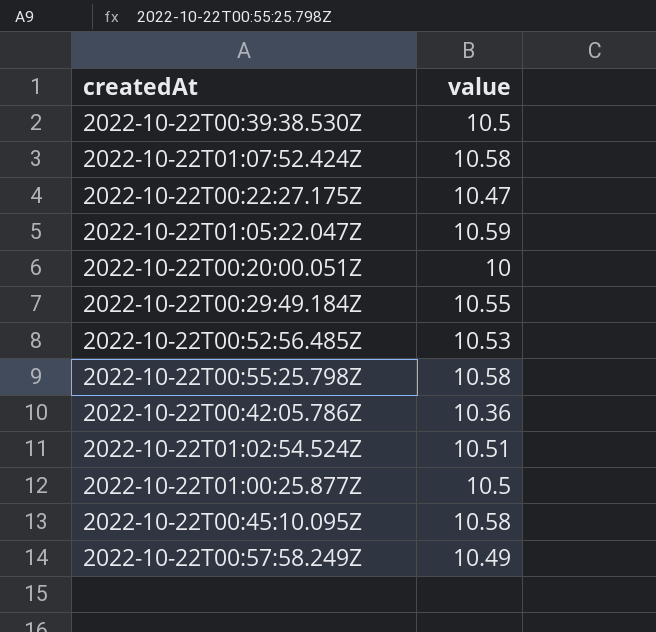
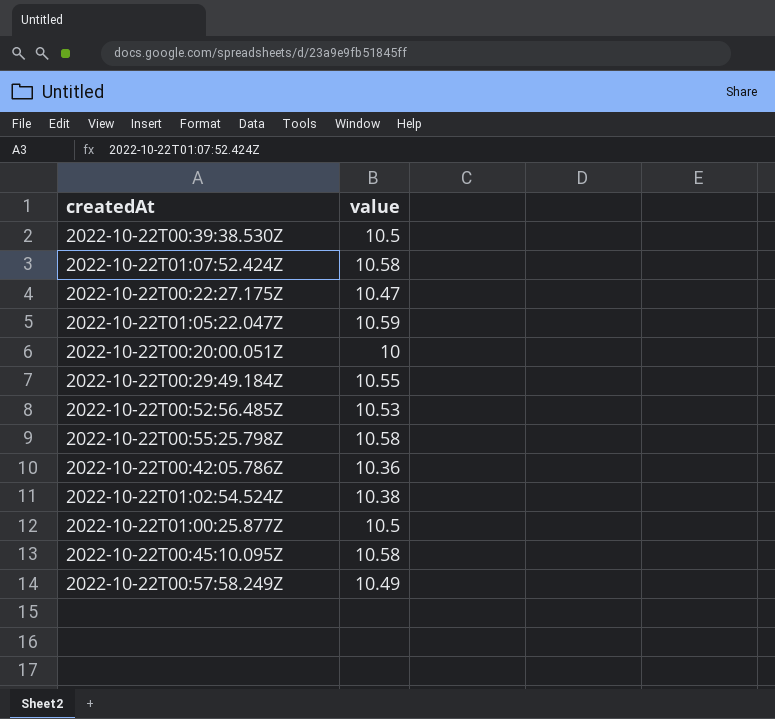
2022-10-22T01:02:54.524Z | value: 10.51 -> 10.38

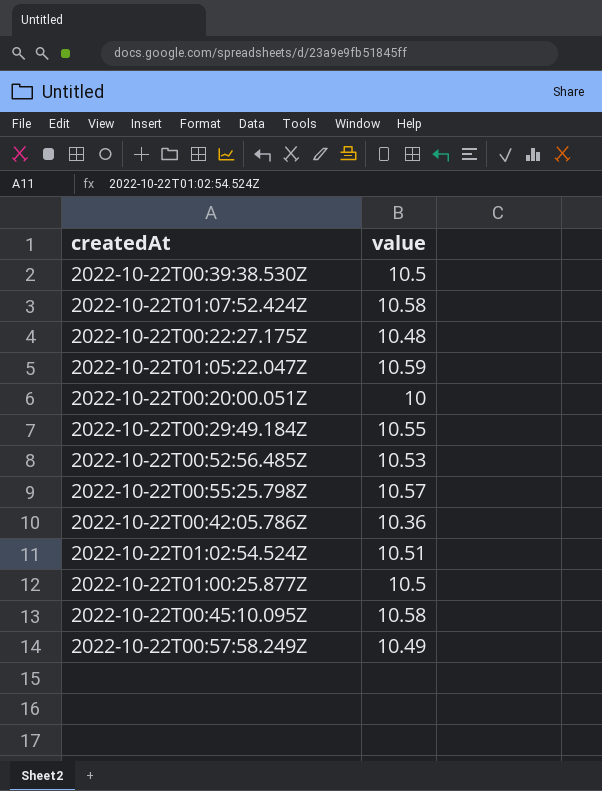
2022-10-22T00:22:27.175Z | value: 10.47 -> 10.48
2022-10-22T00:55:25.798Z | value: 10.58 -> 10.57
2022-10-22T01:02:54.524Z | value: 10.38 -> 10.51

